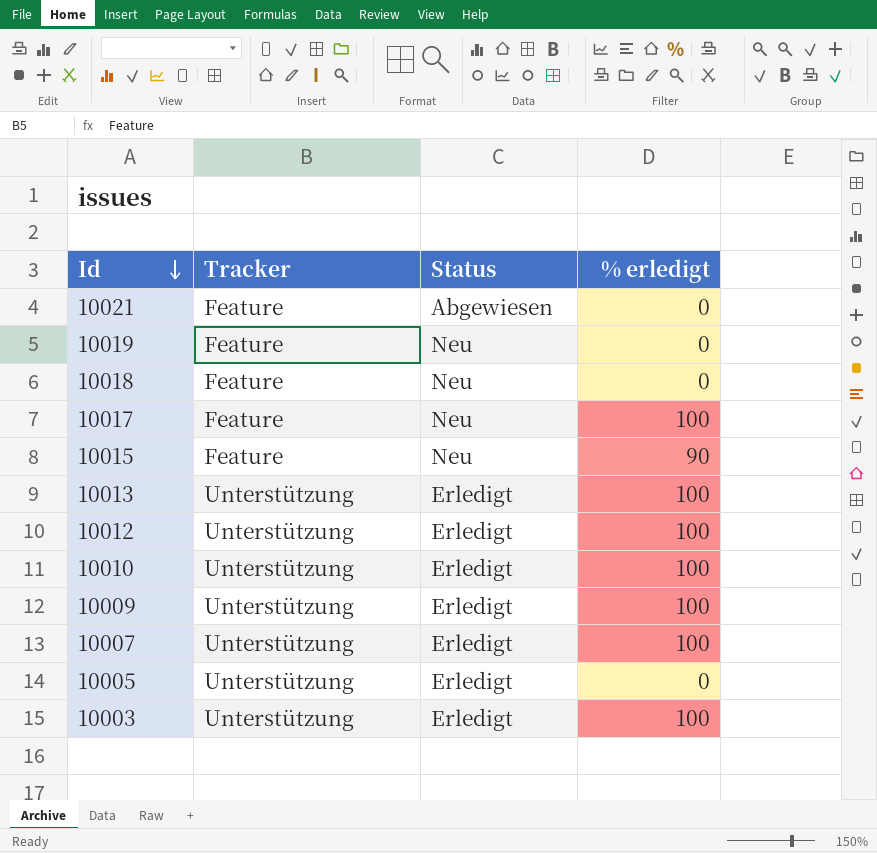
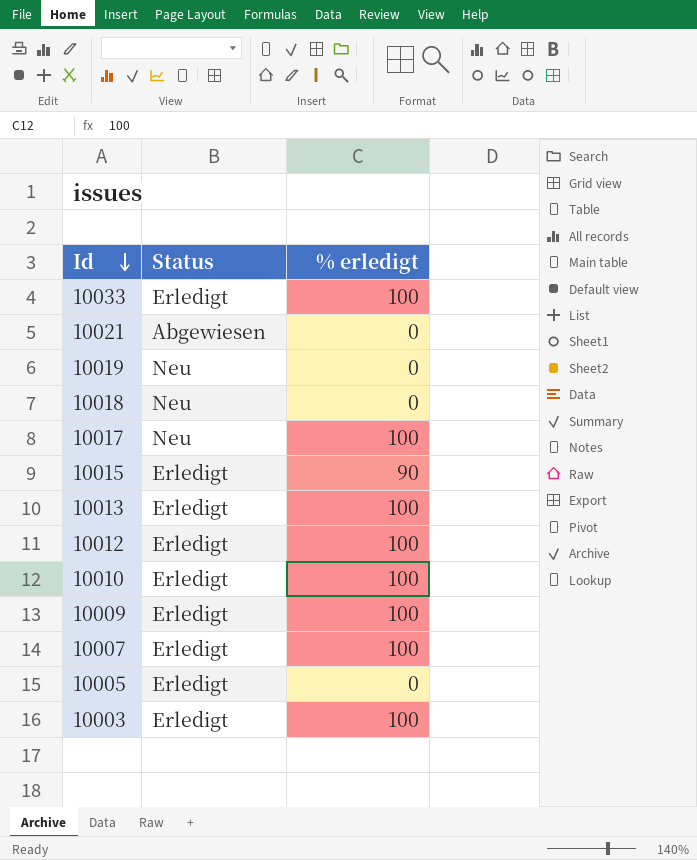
column Tracker | position: 2 -> none
row 10033: none -> Erledigt | 100
10015 | Status: Neu -> Erledigt

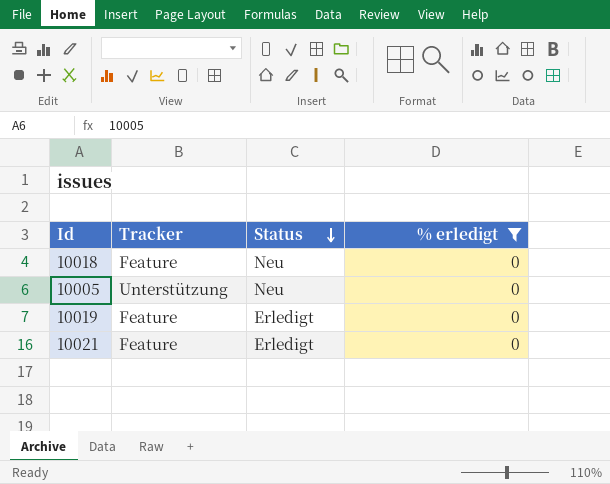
filter: none -> % erledigt = 0
row order: Id descending -> Status descending
column Tracker | position: none -> 2
10005 | Status: Erledigt -> Neu
10019 | Status: Neu -> Erledigt
10021 | Status: Abgewiesen -> Erledigt

